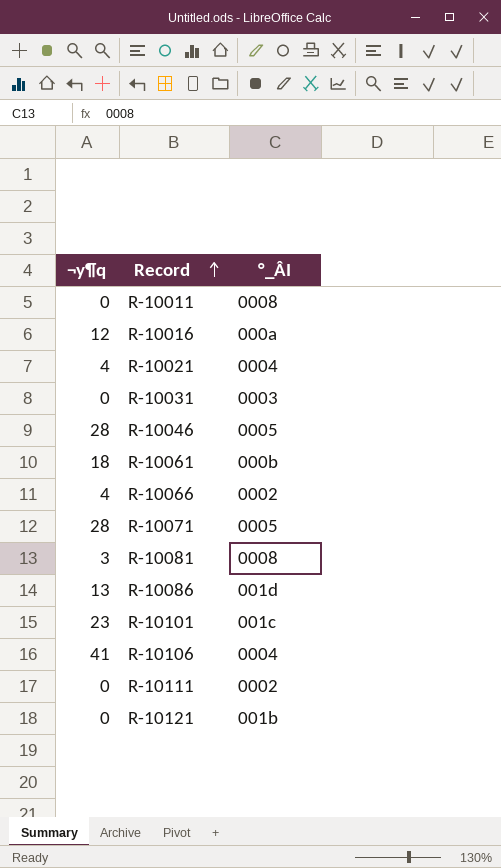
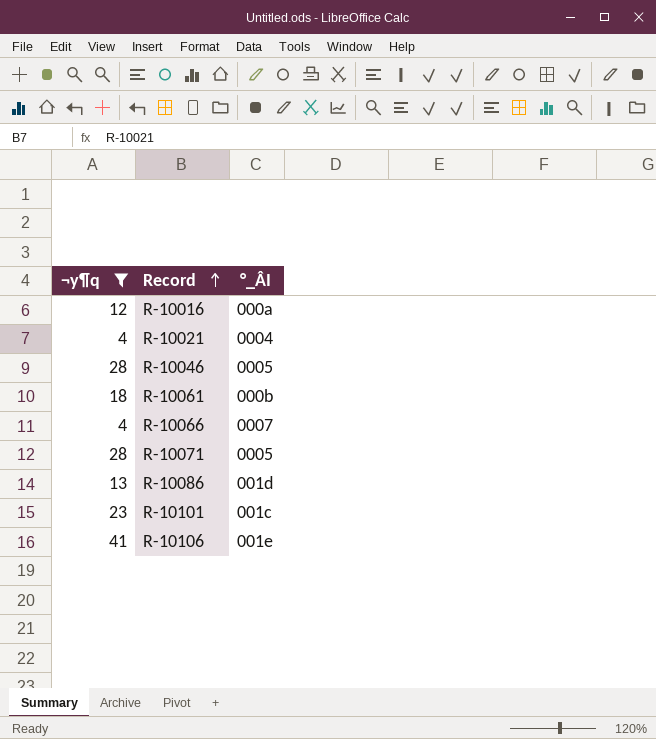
filter: none -> ¬y¶q >= 4
R-10066 | °_ÂI: 0002 -> 0007
R-10106 | °_ÂI: 0004 -> 001e

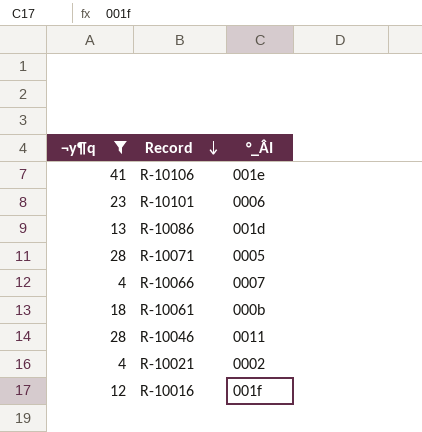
row order: Record ascending -> Record descending
R-10101 | °_ÂI: 001c -> 0006
R-10046 | °_ÂI: 0005 -> 0011
R-10021 | °_ÂI: 0004 -> 0002
R-10016 | °_ÂI: 000a -> 001f

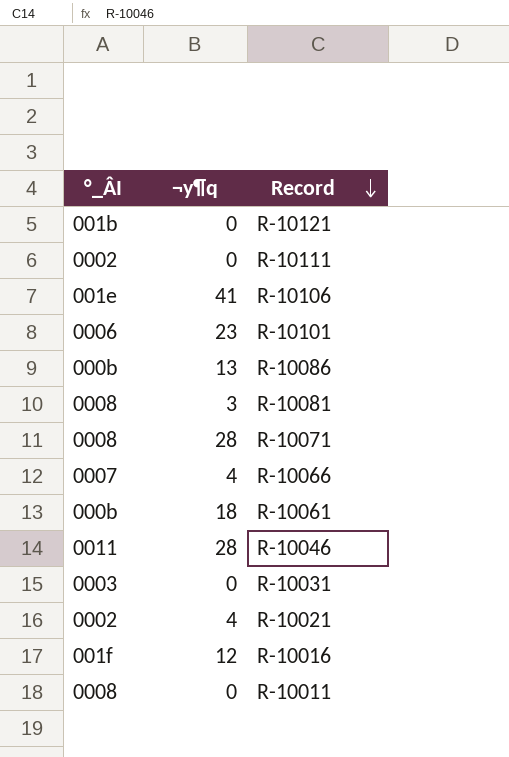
filter: ¬y¶q >= 4 -> none
column °_ÂI | position: 3 -> 1
R-10086 | °_ÂI: 001d -> 000b
R-10071 | °_ÂI: 0005 -> 0008

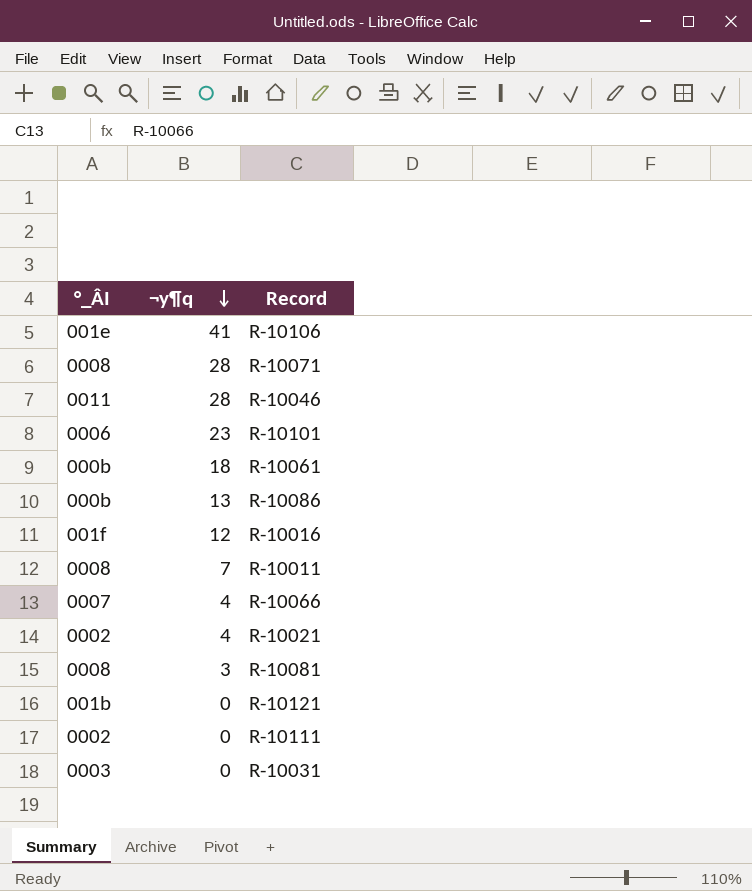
row order: Record descending -> ¬y¶q descending
R-10011 | ¬y¶q: 0 -> 7

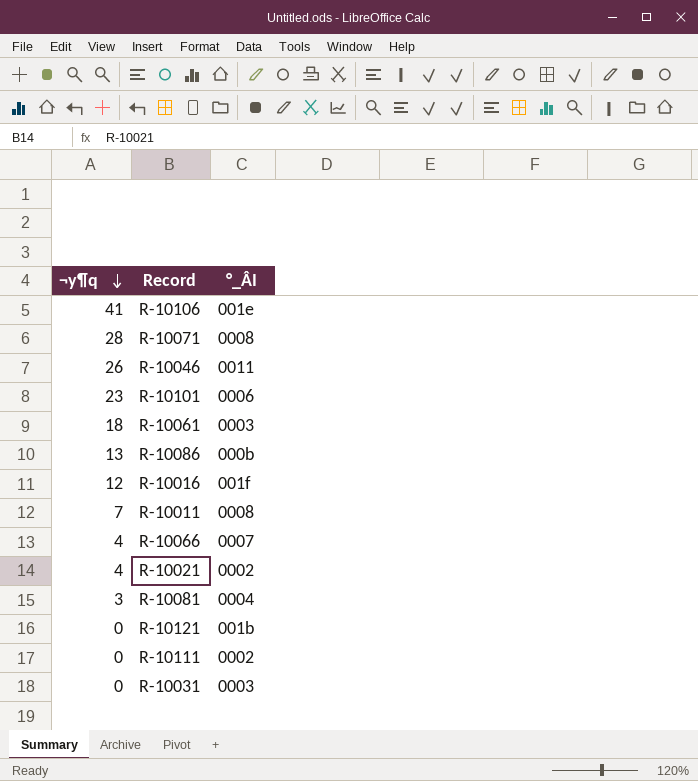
column °_ÂI | position: 1 -> 3
R-10046 | ¬y¶q: 28 -> 26
R-10061 | °_ÂI: 000b -> 0003
R-10081 | °_ÂI: 0008 -> 0004

